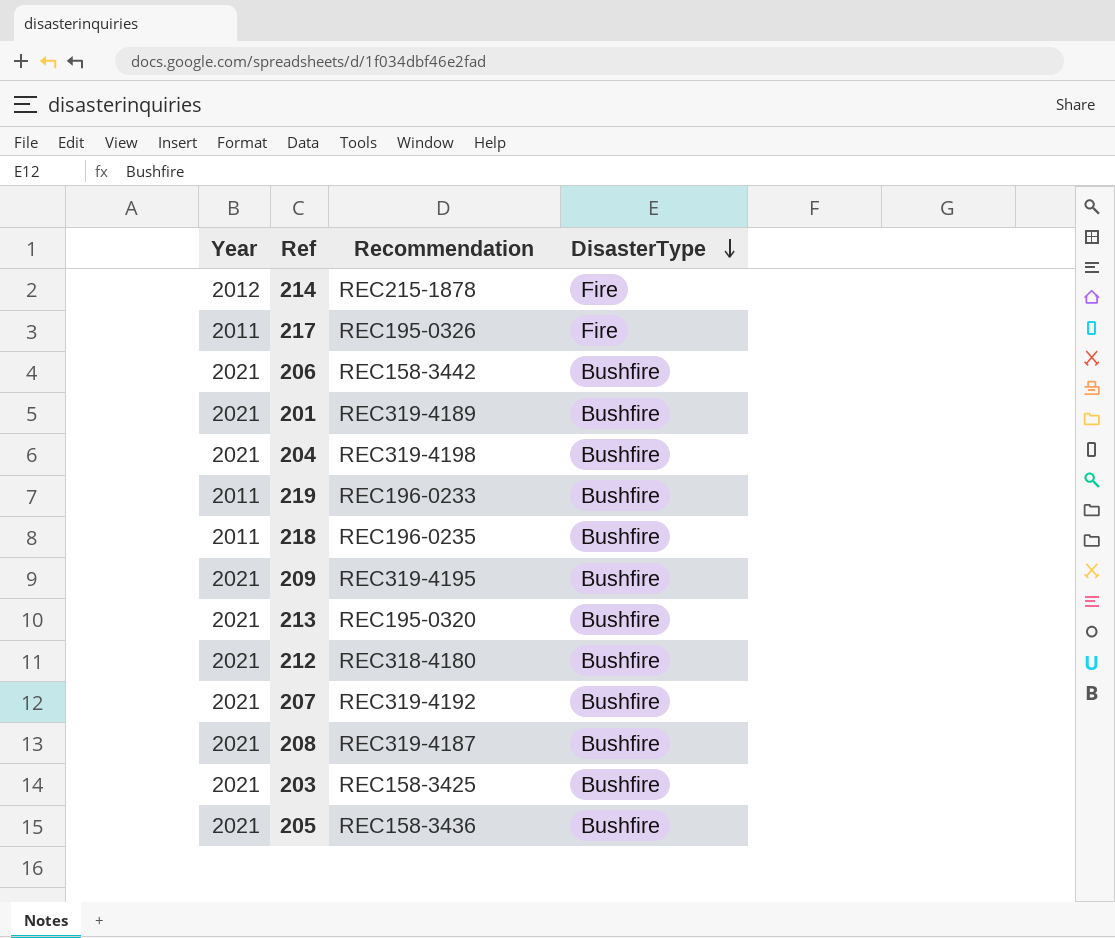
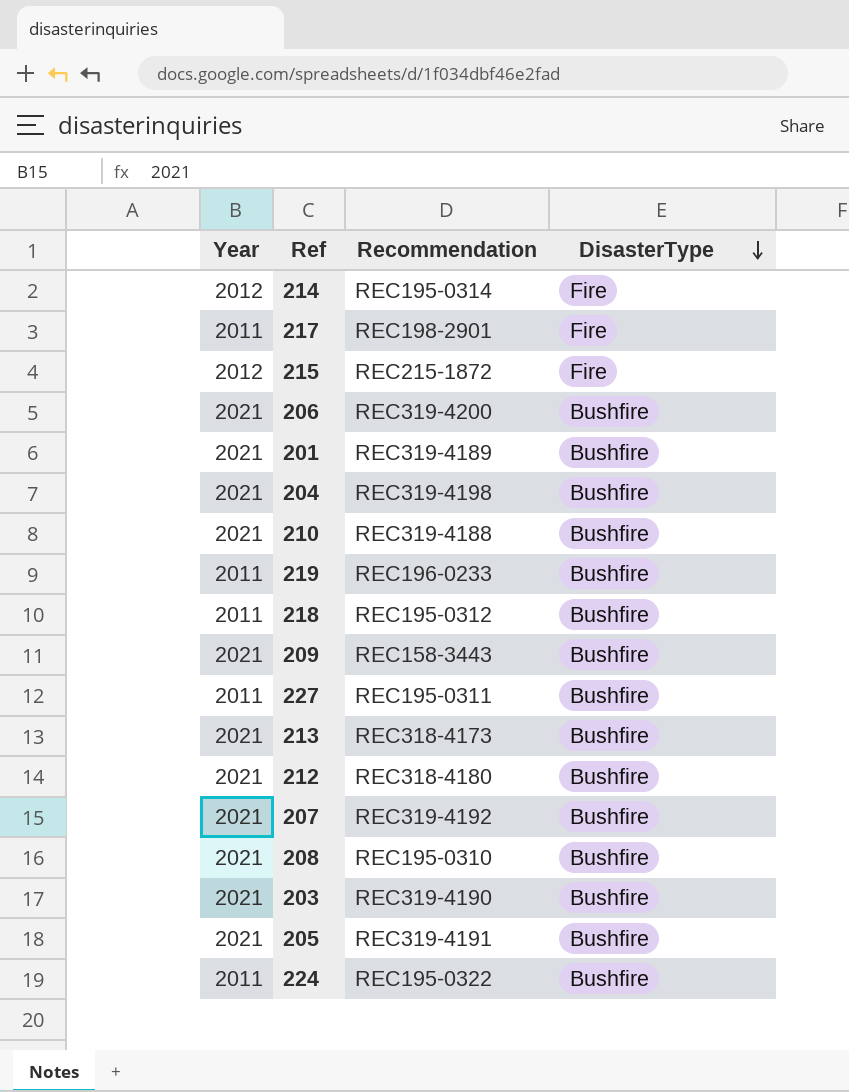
214 | Recommendation: REC215-1878 -> REC195-0314
217 | Recommendation: REC195-0326 -> REC198-2901
row 215: none -> 2012 | REC215-1872 | Fire
206 | Recommendation: REC158-3442 -> REC319-4200
row 210: none -> 2021 | REC319-4188 | Bushfire
218 | Recommendation: REC196-0235 -> REC195-0312
209 | Recommendation: REC319-4195 -> REC158-3443
row 227: none -> 2011 | REC195-0311 | Bushfire
213 | Recommendation: REC195-0320 -> REC318-4173
208 | Recommendation: REC319-4187 -> REC195-0310
203 | Recommendation: REC158-3425 -> REC319-4190
205 | Recommendation: REC158-3436 -> REC319-4191
row 224: none -> 2011 | REC195-0322 | Bushfire

